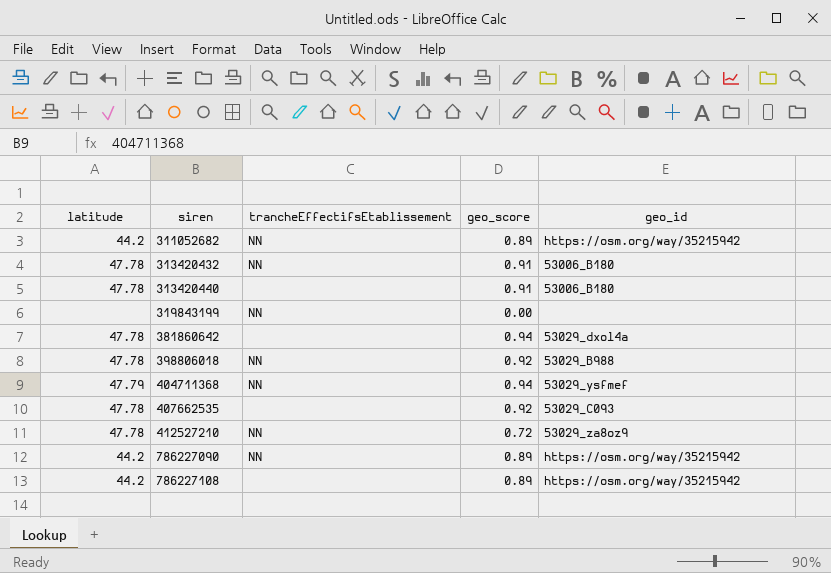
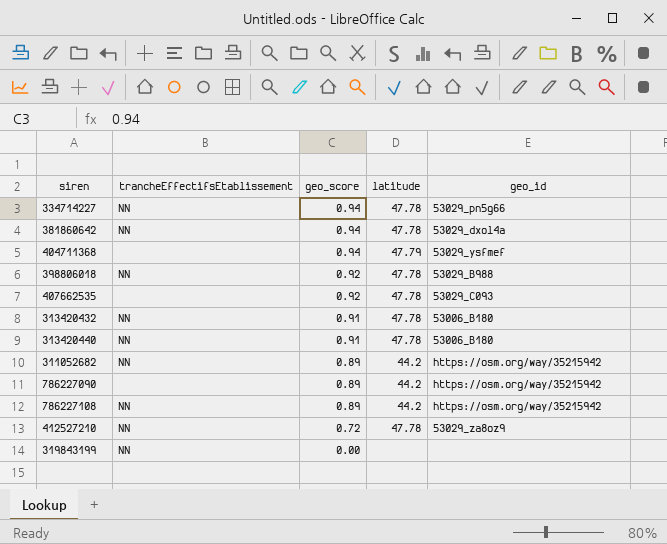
row order: siren ascending -> geo_score descending
column latitude | position: 1 -> 4
row 334714227: none -> NN | 0.94 | 47.78 | 53029_pn5g66
381860642 | trancheEffectifsEtablissement: none -> NN
404711368 | trancheEffectifsEtablissement: NN -> none
313420440 | trancheEffectifsEtablissement: none -> NN
786227090 | trancheEffectifsEtablissement: NN -> none
786227108 | trancheEffectifsEtablissement: none -> NN

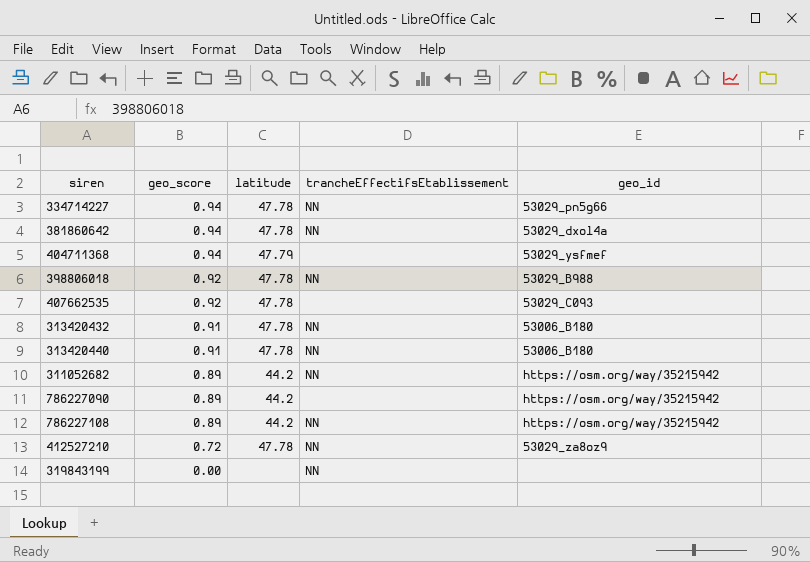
column trancheEffectifsEtablissement | position: 2 -> 4

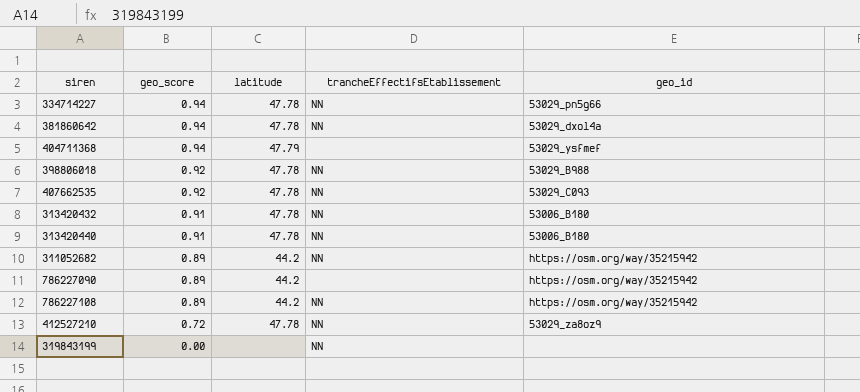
407662535 | trancheEffectifsEtablissement: none -> NN

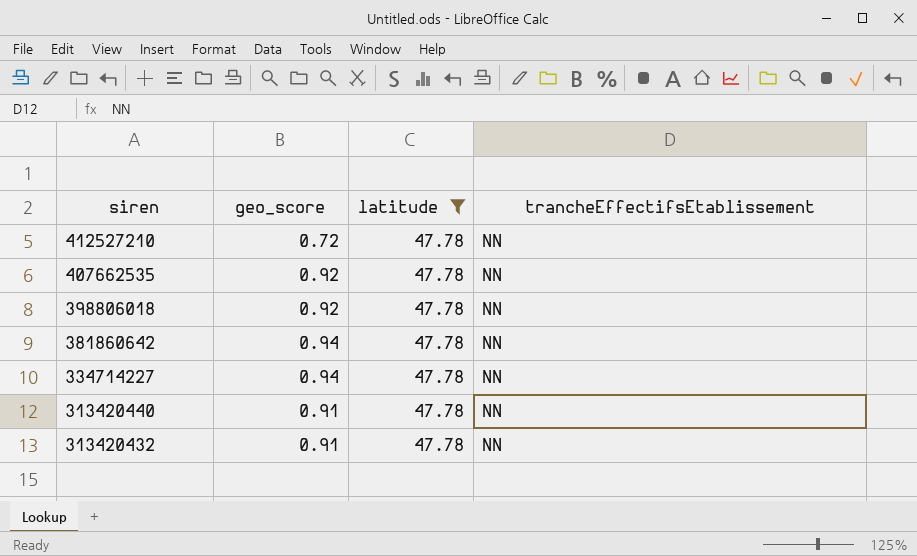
filter: none -> latitude = 47.78
row order: geo_score descending -> siren descending
column geo_id | position: 5 -> none

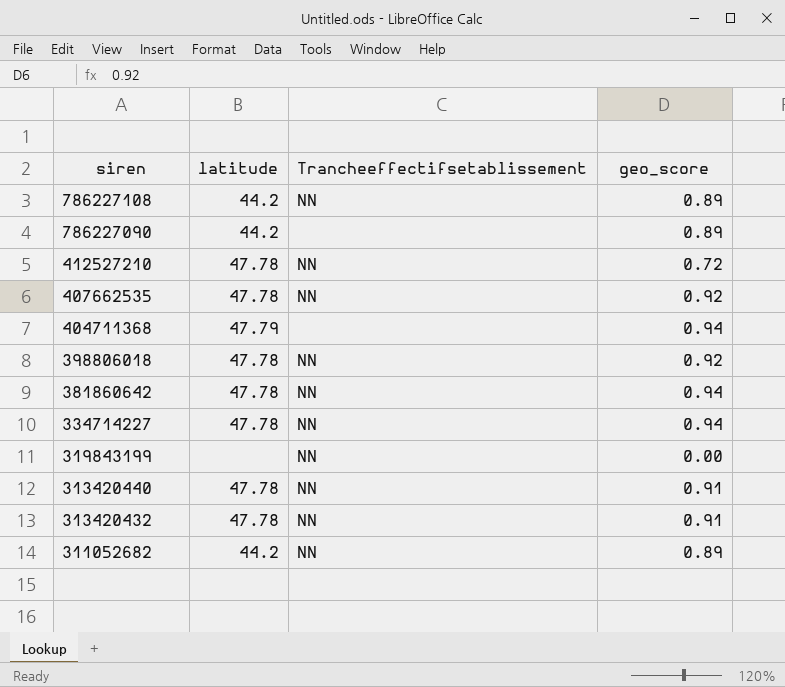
filter: latitude = 47.78 -> none
column name: trancheEffectifsEtablissement -> Trancheeffectifsetablissement
column geo_score | position: 2 -> 4

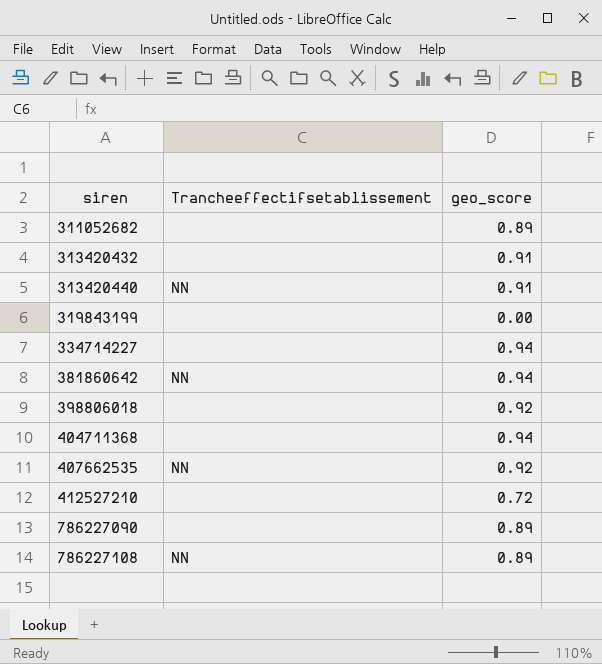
row order: siren descending -> siren ascending
column latitude | position: 2 -> none
311052682 | Trancheeffectifsetablissement: NN -> none
313420432 | Trancheeffectifsetablissement: NN -> none
319843199 | Trancheeffectifsetablissement: NN -> none
334714227 | Trancheeffectifsetablissement: NN -> none
398806018 | Trancheeffectifsetablissement: NN -> none
412527210 | Trancheeffectifsetablissement: NN -> none

